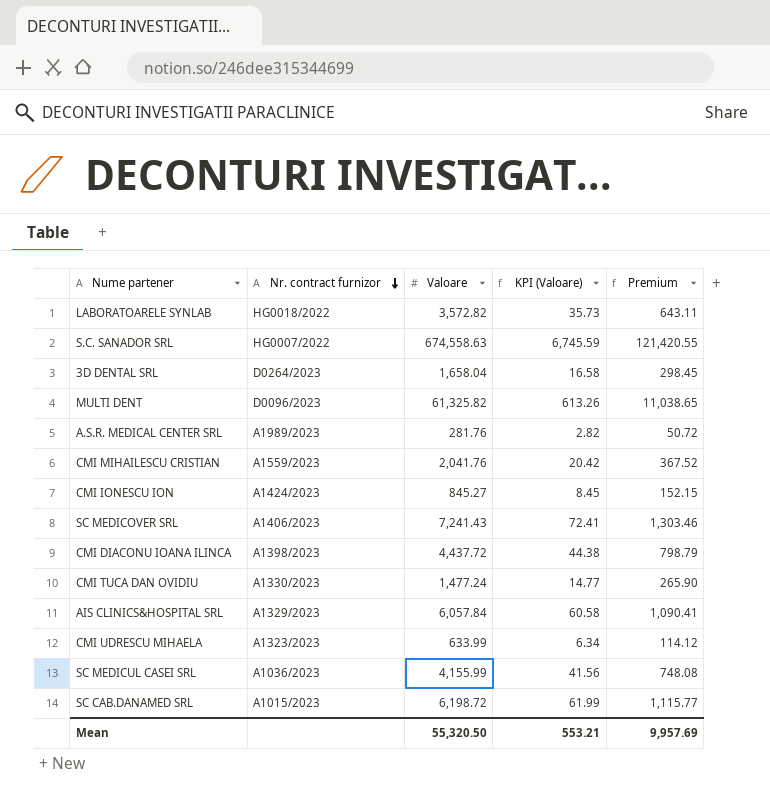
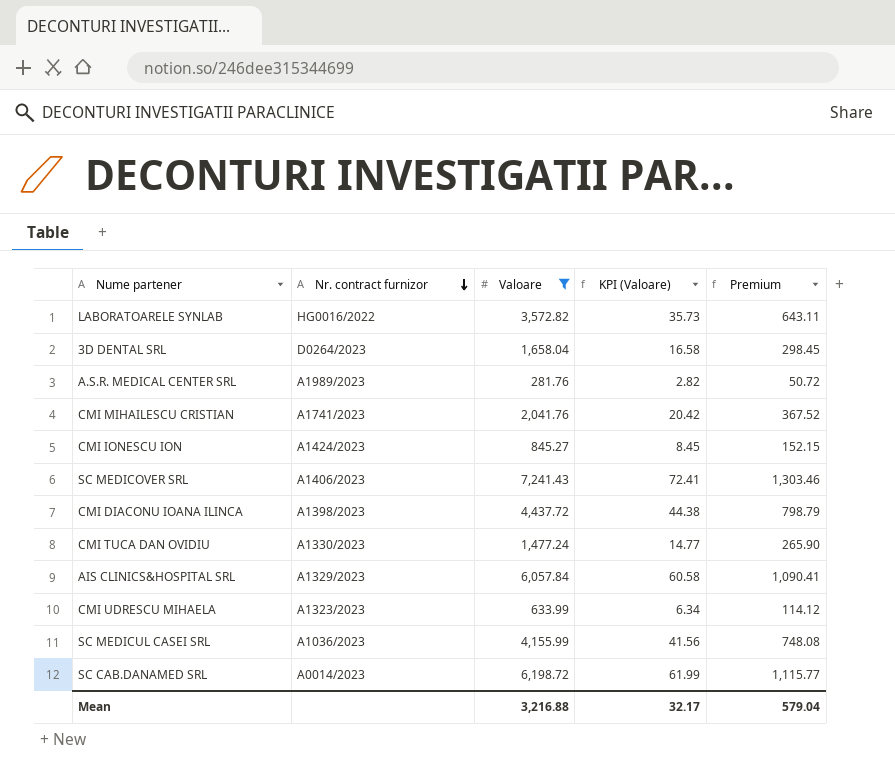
filter: none -> Valoare <= 7,241.43
LABORATOARELE SYNLAB | Nr. contract furnizor: HG0018/2022 -> HG0016/2022
CMI MIHAILESCU CRISTIAN | Nr. contract furnizor: A1559/2023 -> A1741/2023
SC CAB.DANAMED SRL | Nr. contract furnizor: A1015/2023 -> A0014/2023
Mean | Valoare: 55,320.50 -> 3,216.88
Mean | KPI (Valoare): 553.21 -> 32.17
Mean | Premium: 9,957.69 -> 579.04

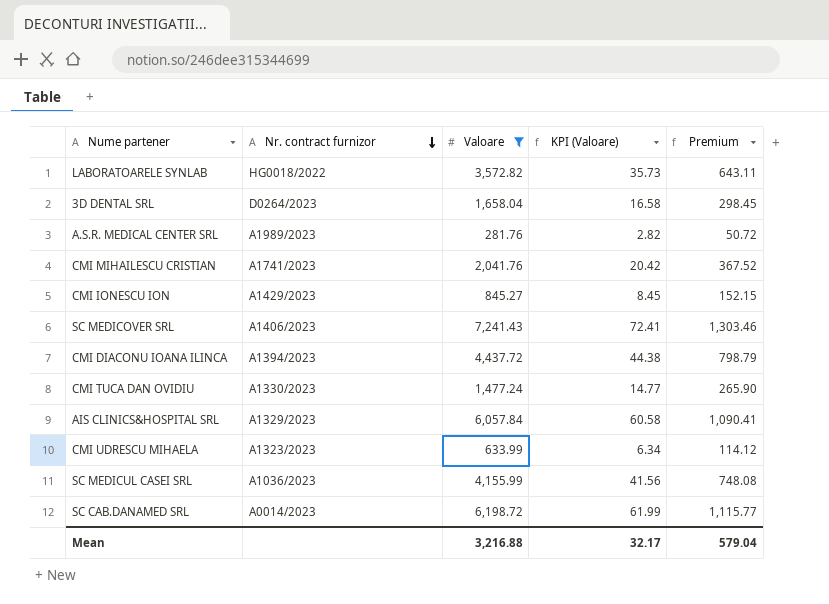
LABORATOARELE SYNLAB | Nr. contract furnizor: HG0016/2022 -> HG0018/2022
CMI IONESCU ION | Nr. contract furnizor: A1424/2023 -> A1429/2023
CMI DIACONU IOANA ILINCA | Nr. contract furnizor: A1398/2023 -> A1394/2023

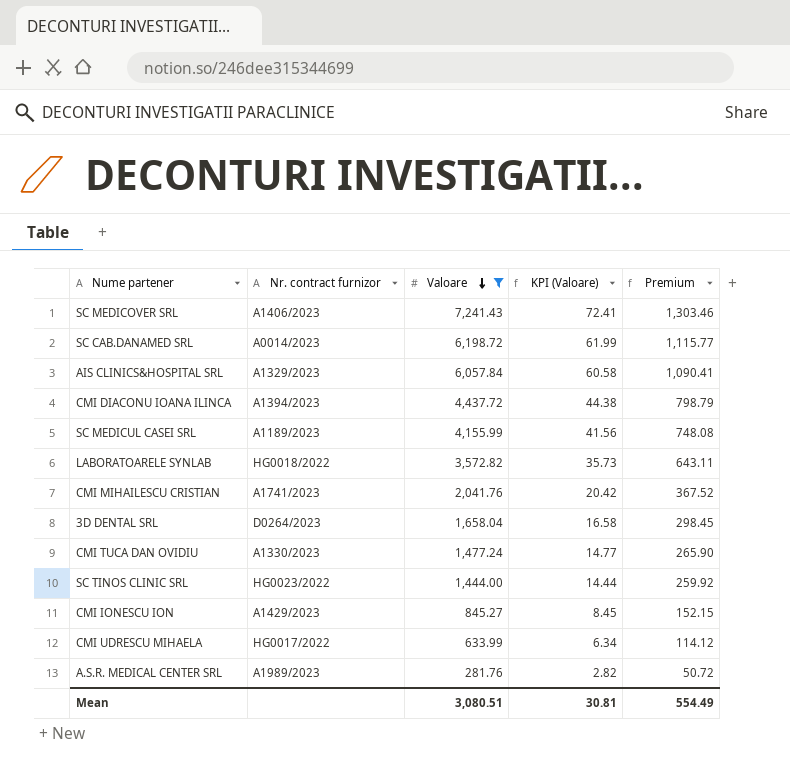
row order: Nr. contract furnizor descending -> Valoare descending
SC MEDICUL CASEI SRL | Nr. contract furnizor: A1036/2023 -> A1189/2023
row SC TINOS CLINIC SRL: none -> HG0023/2022 | 1,444.00 | 14.44 | 259.92
CMI UDRESCU MIHAELA | Nr. contract furnizor: A1323/2023 -> HG0017/2022
Mean | Valoare: 3,216.88 -> 3,080.51
Mean | KPI (Valoare): 32.17 -> 30.81
Mean | Premium: 579.04 -> 554.49

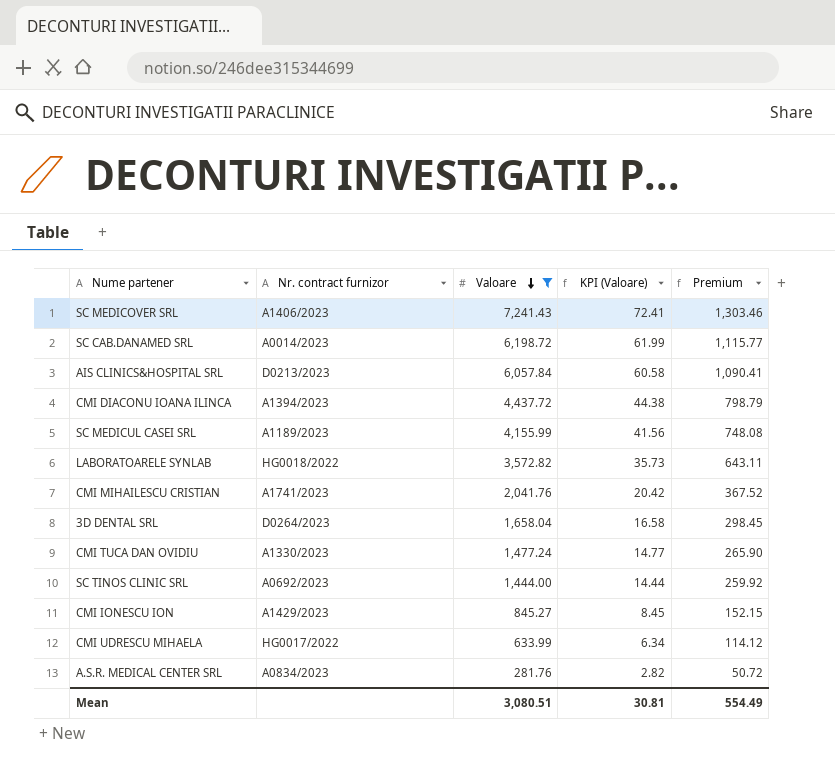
AIS CLINICS&HOSPITAL SRL | Nr. contract furnizor: A1329/2023 -> D0213/2023
SC TINOS CLINIC SRL | Nr. contract furnizor: HG0023/2022 -> A0692/2023
A.S.R. MEDICAL CENTER SRL | Nr. contract furnizor: A1989/2023 -> A0834/2023

